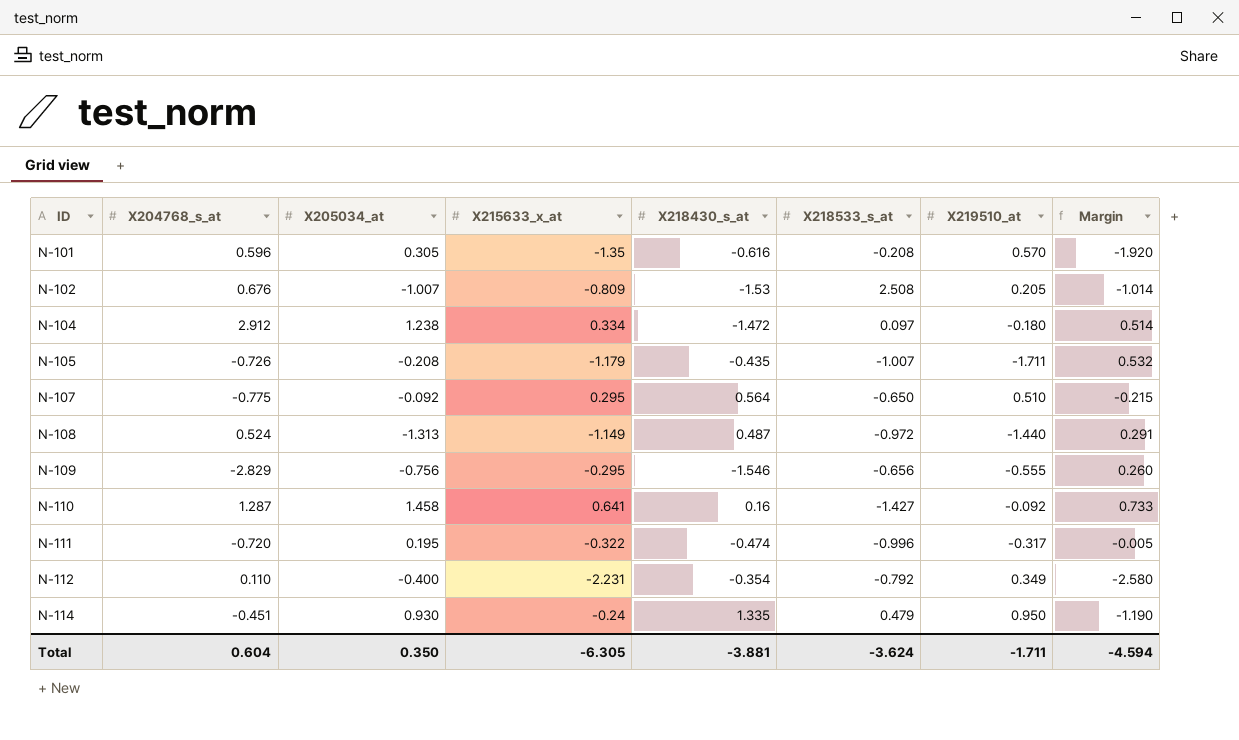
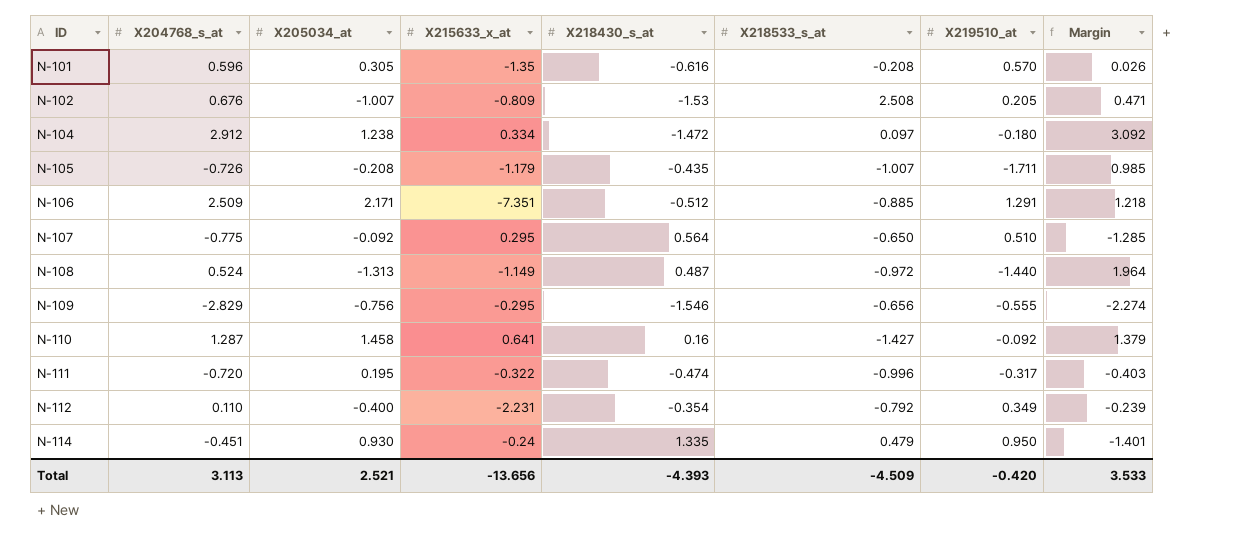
column Margin | formula: [X215633_x_at] - [X219510_at] -> [X204768_s_at] - [X219510_at]
row N-106: none -> 2.509 | 2.171 | -7.351 | -0.512 | -0.885 | 1.291 | 1.218
Total | X204768_s_at: 0.604 -> 3.113
Total | X205034_at: 0.350 -> 2.521
Total | X215633_x_at: -6.305 -> -13.656
Total | X218430_s_at: -3.881 -> -4.393
Total | X218533_s_at: -3.624 -> -4.509
Total | X219510_at: -1.711 -> -0.420
Total | Margin: -4.594 -> 3.533

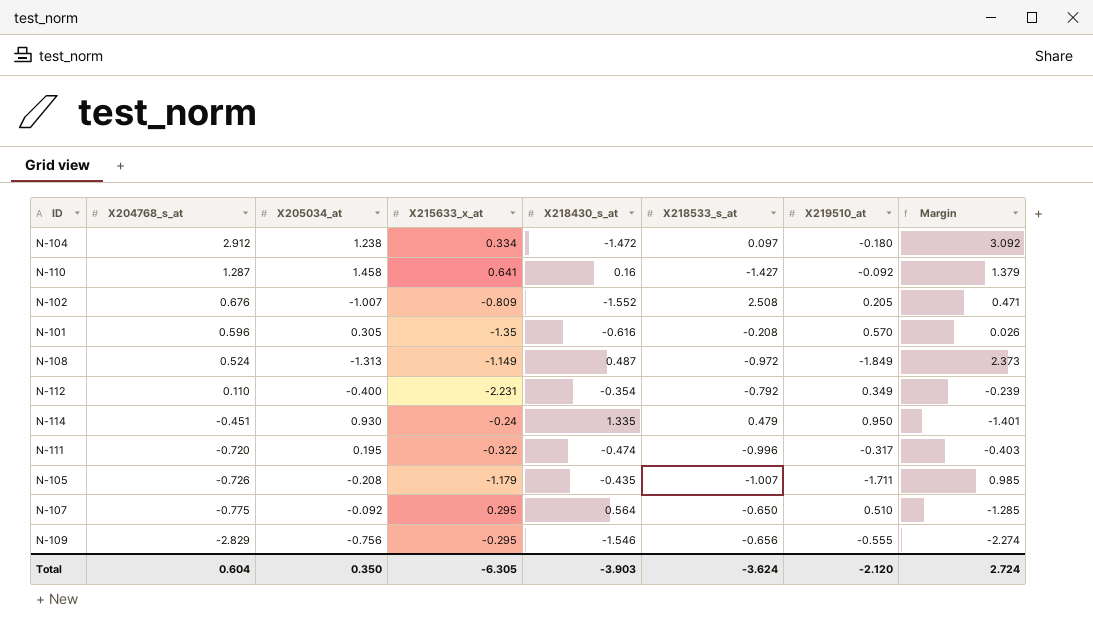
row order: ID ascending -> X204768_s_at descending
row N-106: 2.509 | 2.171 | -7.351 | -0.512 | -0.885 | 1.291 | 1.218 -> none
N-102 | X218430_s_at: -1.53 -> -1.552
N-108 | X219510_at: -1.440 -> -1.849
N-108 | Margin: 1.964 -> 2.373
Total | X204768_s_at: 3.113 -> 0.604
Total | X205034_at: 2.521 -> 0.350
Total | X215633_x_at: -13.656 -> -6.305
Total | X218430_s_at: -4.393 -> -3.903
Total | X218533_s_at: -4.509 -> -3.624
Total | X219510_at: -0.420 -> -2.120
Total | Margin: 3.533 -> 2.724

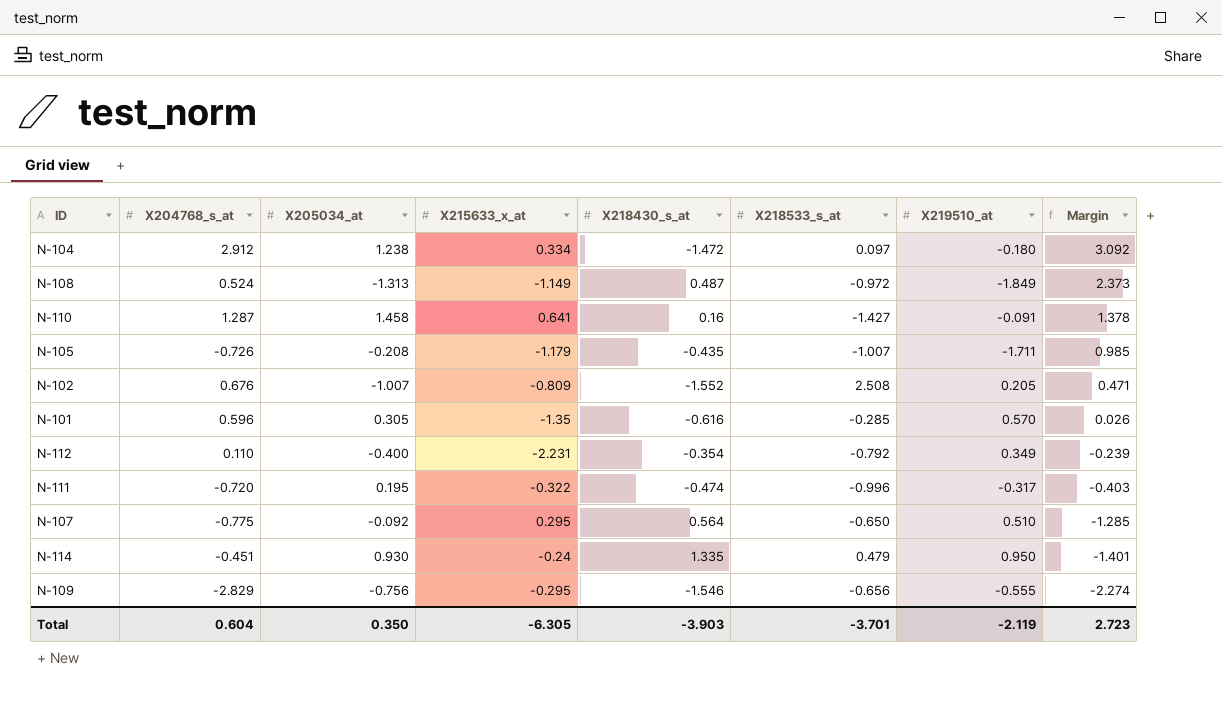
row order: X204768_s_at descending -> Margin descending
N-110 | X219510_at: -0.092 -> -0.091
N-110 | Margin: 1.379 -> 1.378
N-101 | X218533_s_at: -0.208 -> -0.285
Total | X218533_s_at: -3.624 -> -3.701
Total | X219510_at: -2.120 -> -2.119
Total | Margin: 2.724 -> 2.723

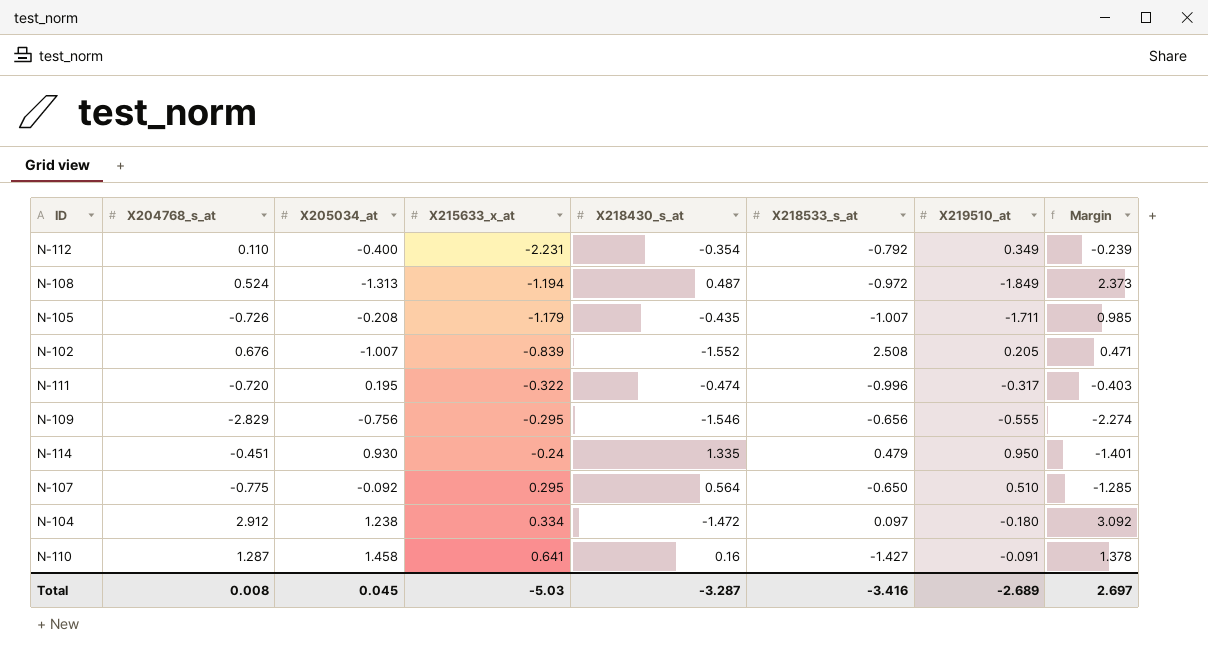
row order: Margin descending -> X215633_x_at ascending
row N-101: 0.596 | 0.305 | -1.35 | -0.616 | -0.285 | 0.570 | 0.026 -> none
N-108 | X215633_x_at: -1.149 -> -1.194
N-102 | X215633_x_at: -0.809 -> -0.839
Total | X204768_s_at: 0.604 -> 0.008
Total | X205034_at: 0.350 -> 0.045
Total | X215633_x_at: -6.305 -> -5.03
Total | X218430_s_at: -3.903 -> -3.287
Total | X218533_s_at: -3.701 -> -3.416
Total | X219510_at: -2.119 -> -2.689
Total | Margin: 2.723 -> 2.697

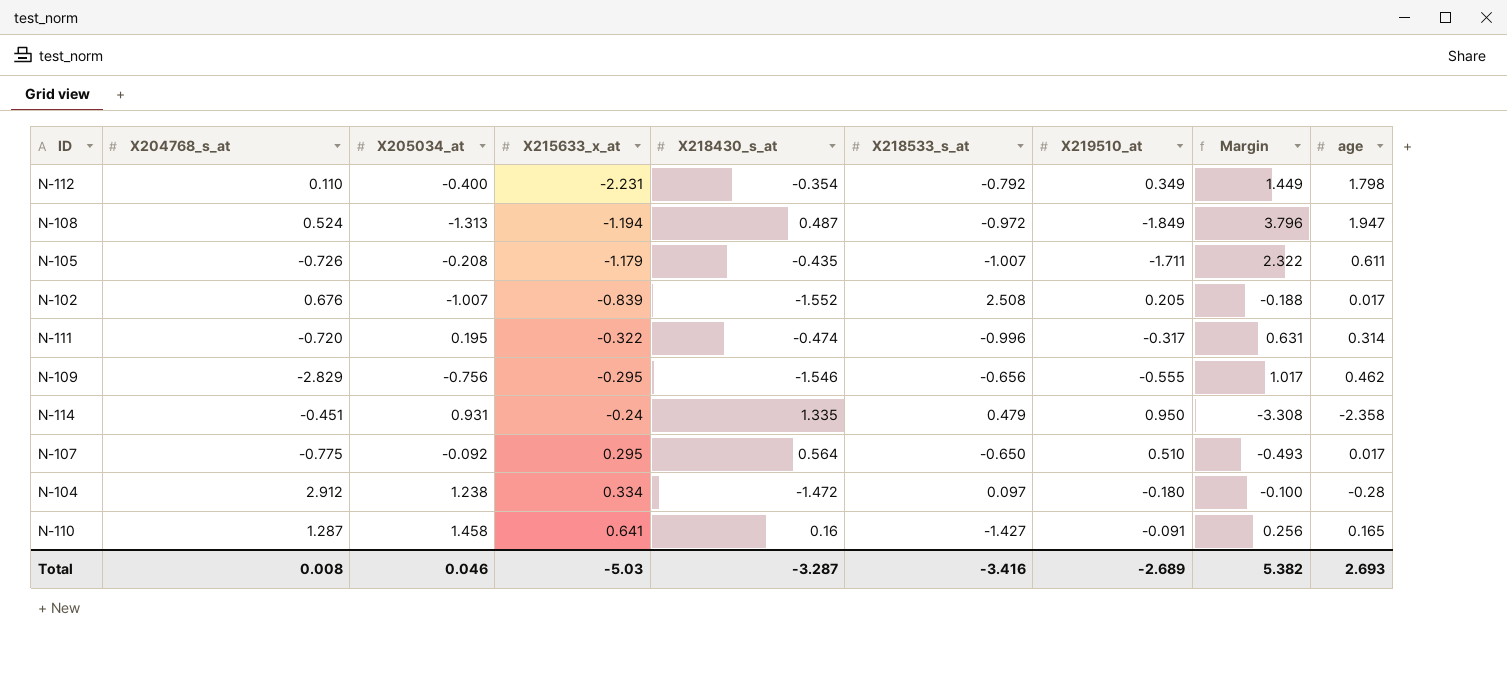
column Margin | formula: [X204768_s_at] - [X219510_at] -> [age] - [X219510_at]
column age | position: none -> 9
N-114 | X205034_at: 0.930 -> 0.931
Total | X205034_at: 0.045 -> 0.046
Total | Margin: 2.697 -> 5.382

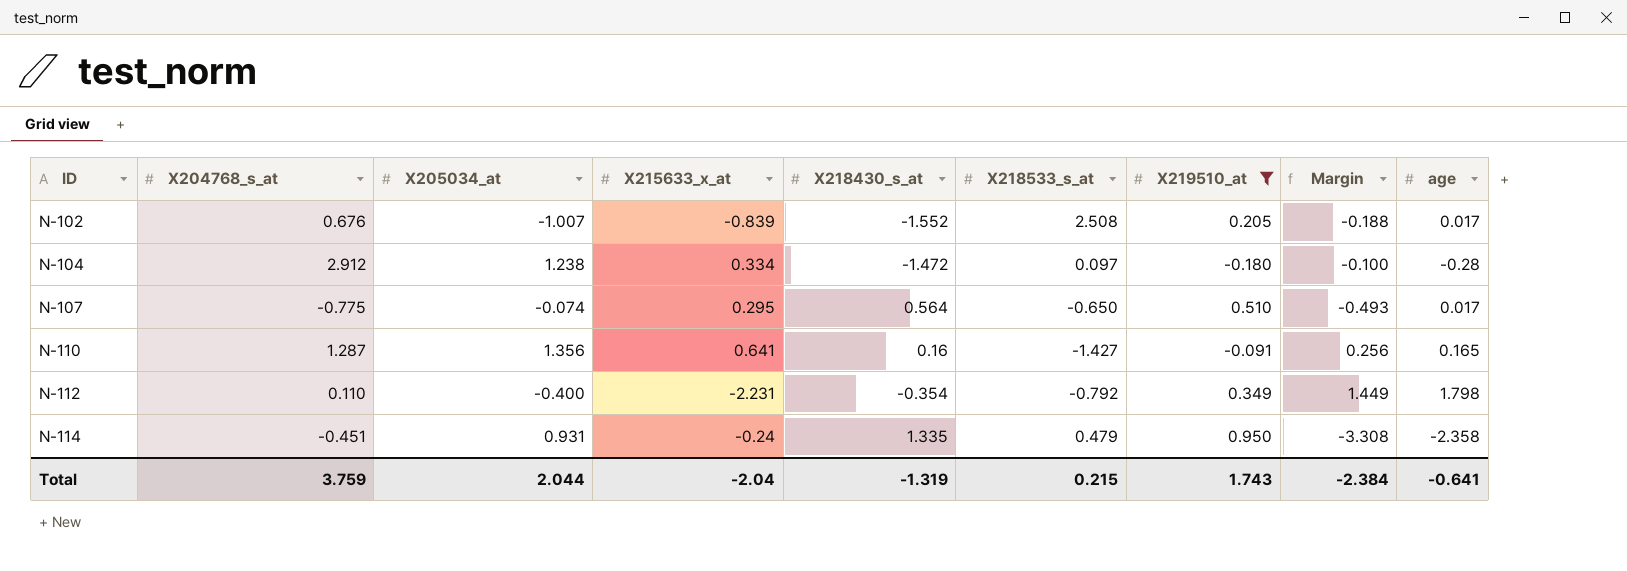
filter: none -> X219510_at >= -0.180
row order: X215633_x_at ascending -> ID ascending
N-107 | X205034_at: -0.092 -> -0.074
N-110 | X205034_at: 1.458 -> 1.356
Total | X204768_s_at: 0.008 -> 3.759
Total | X205034_at: 0.046 -> 2.044
Total | X215633_x_at: -5.03 -> -2.04
Total | X218430_s_at: -3.287 -> -1.319
Total | X218533_s_at: -3.416 -> 0.215
Total | X219510_at: -2.689 -> 1.743
Total | Margin: 5.382 -> -2.384
Total | age: 2.693 -> -0.641

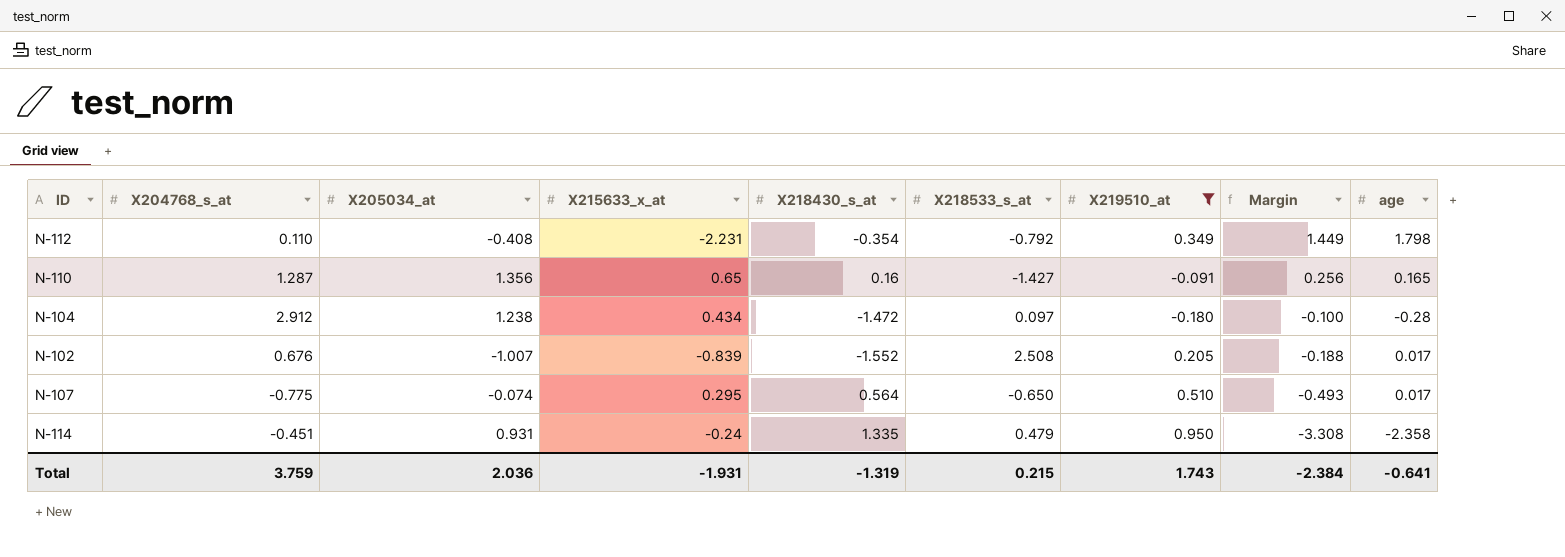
row order: ID ascending -> Margin descending
N-112 | X205034_at: -0.400 -> -0.408
N-110 | X215633_x_at: 0.641 -> 0.65
N-104 | X215633_x_at: 0.334 -> 0.434
Total | X205034_at: 2.044 -> 2.036
Total | X215633_x_at: -2.04 -> -1.931

